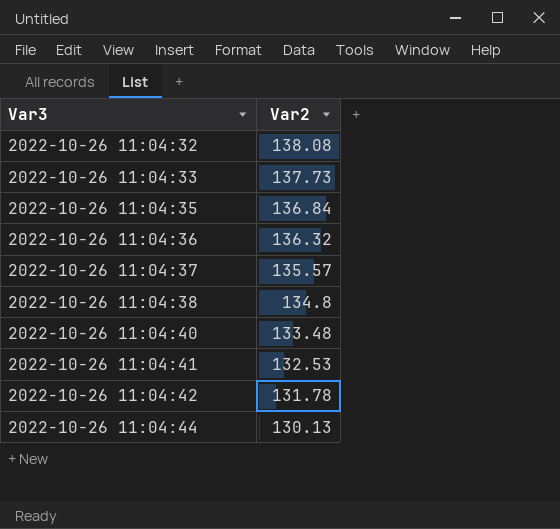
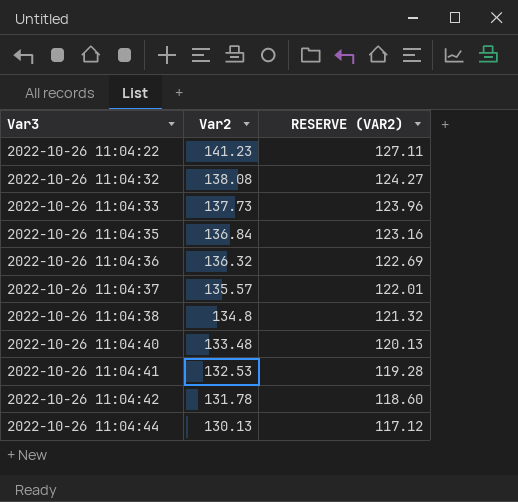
column RESERVE (VAR2) | formula: none -> [Var2] * 0.9
row 2022-10-26 11:04:22: none -> 141.23 | 127.11

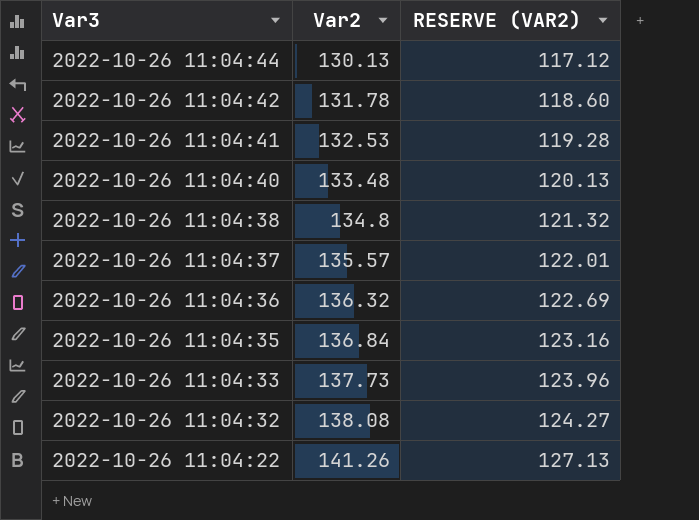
row order: Var3 ascending -> Var3 descending
2022-10-26 11:04:22 | Var2: 141.23 -> 141.26
2022-10-26 11:04:22 | RESERVE (VAR2): 127.11 -> 127.13

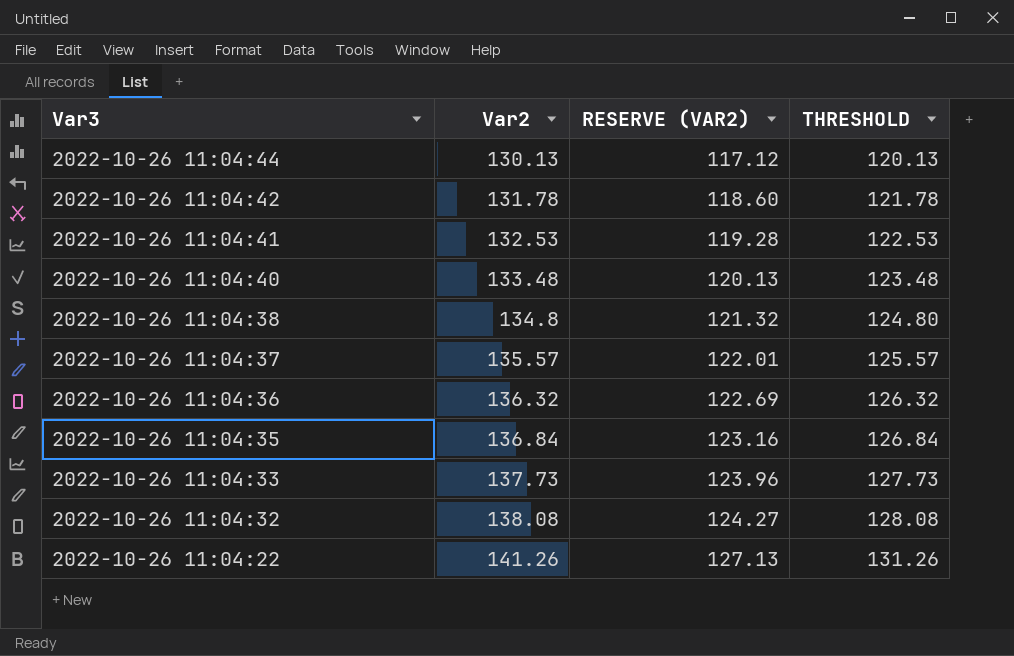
column THRESHOLD | formula: none -> [Var2] - 10

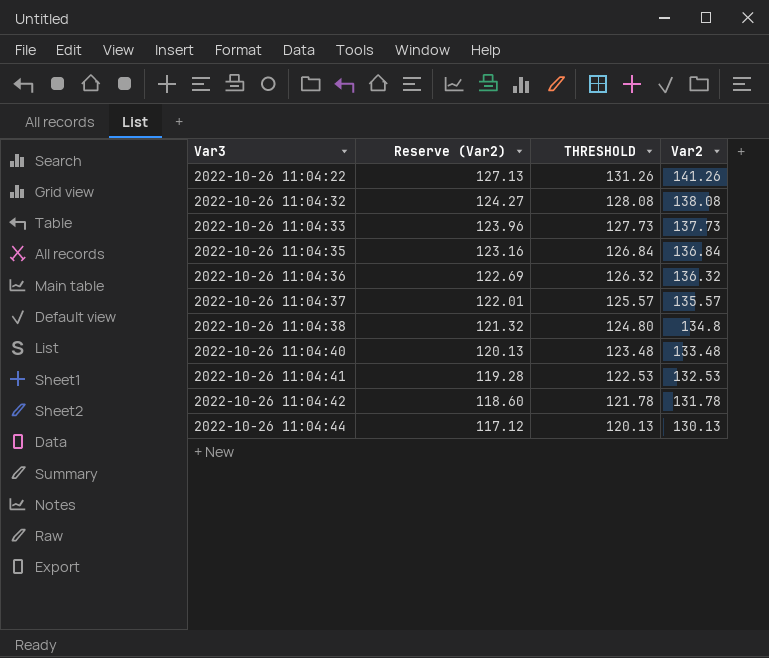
row order: Var3 descending -> Var3 ascending
column name: RESERVE (VAR2) -> Reserve (Var2)
column Var2 | position: 2 -> 4

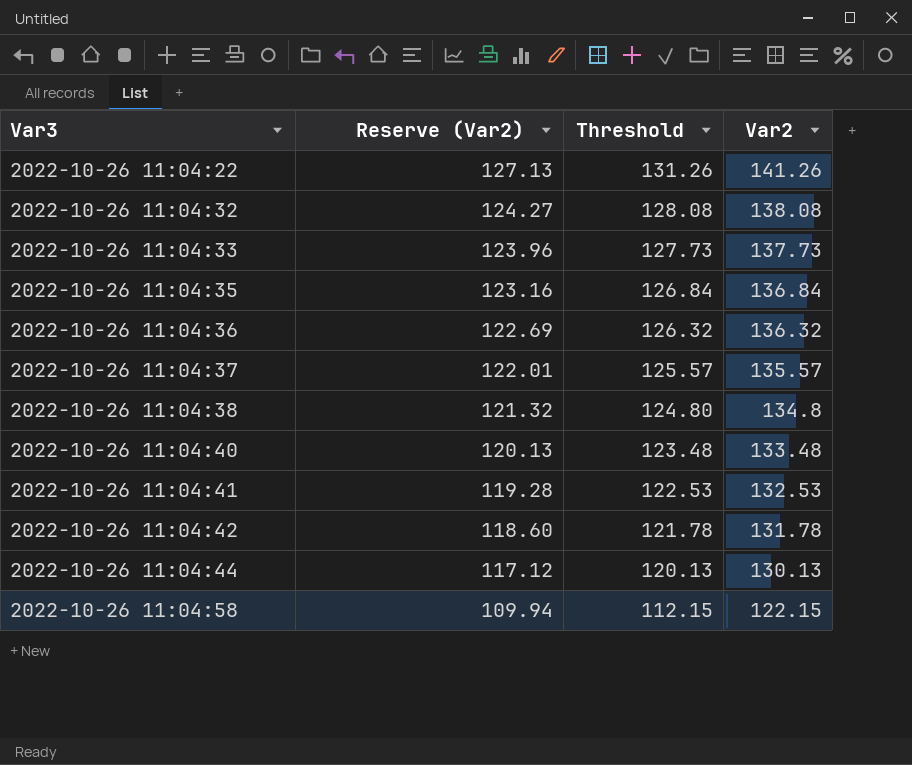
column name: THRESHOLD -> Threshold
row 2022-10-26 11:04:58: none -> 109.94 | 112.15 | 122.15

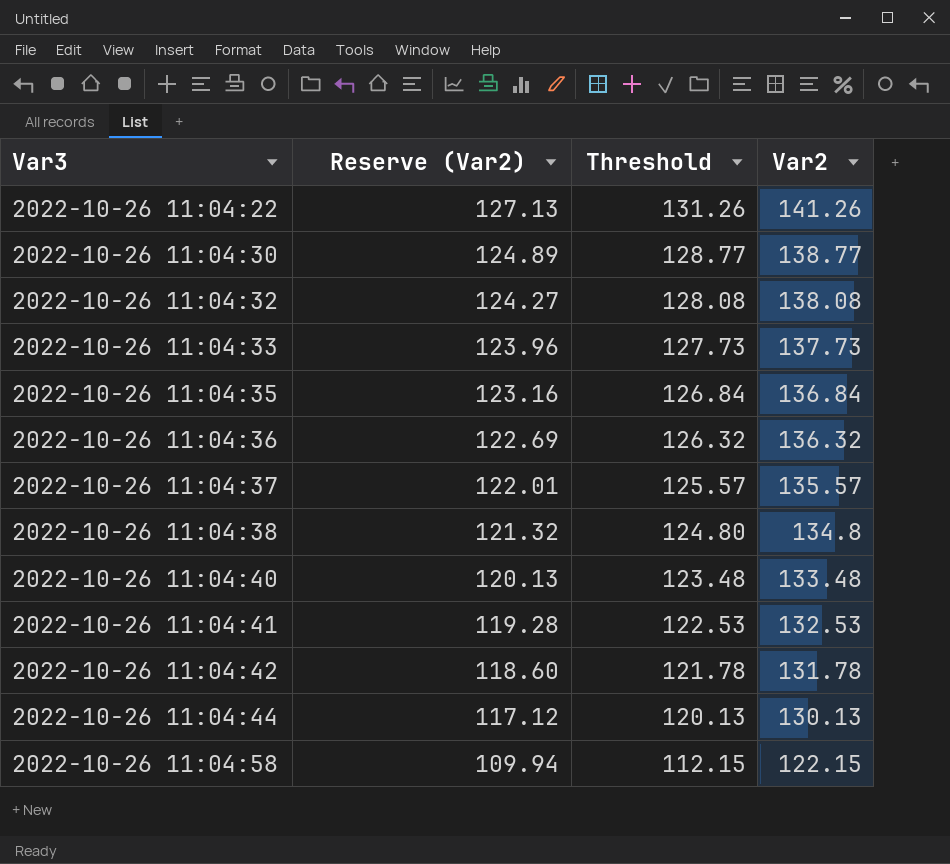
row 2022-10-26 11:04:30: none -> 124.89 | 128.77 | 138.77

